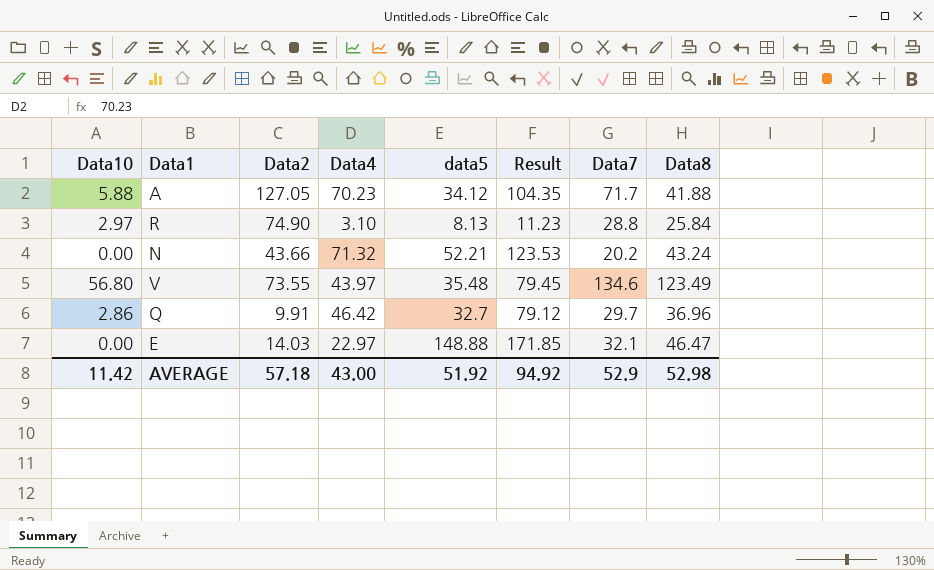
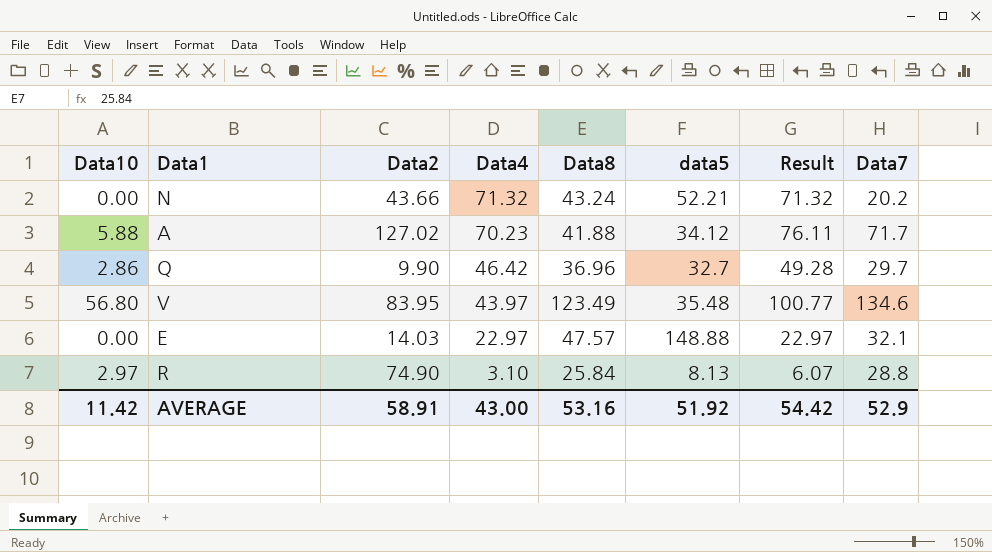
row order: none -> Data4 descending
column Data8 | position: 8 -> 5
column Result | formula: [Data4] + [data5] -> [Data10] + [Data4]
A | Data2: 127.05 -> 127.02
Q | Data2: 9.91 -> 9.90
V | Data2: 73.55 -> 83.95
E | Data8: 46.47 -> 47.57
AVERAGE | Data2: 57.18 -> 58.91
AVERAGE | Data8: 52.98 -> 53.16
AVERAGE | Result: 94.92 -> 54.42

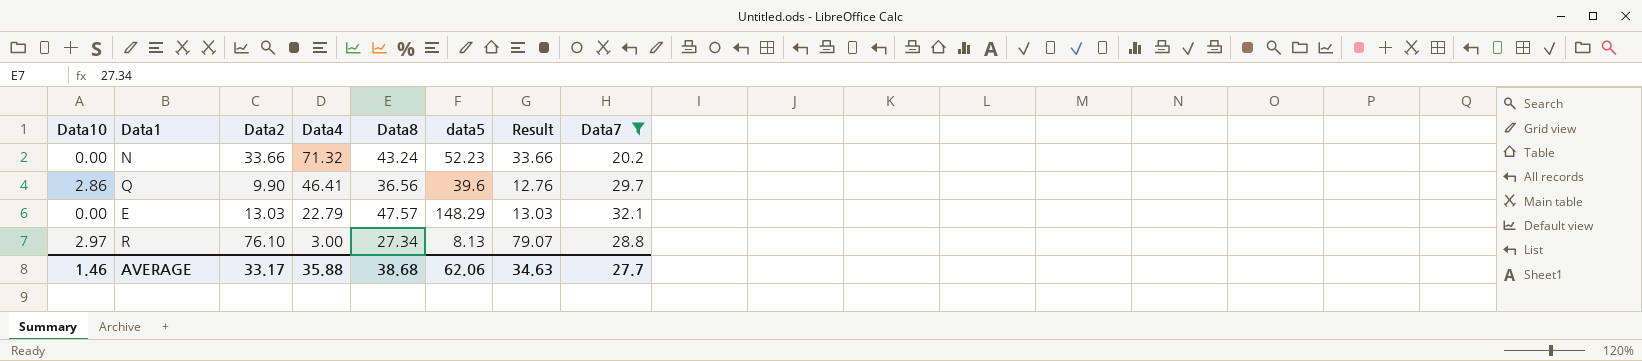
filter: none -> Data7 <= 32.1
column Result | formula: [Data10] + [Data4] -> [Data10] + [Data2]
N | Data2: 43.66 -> 33.66
N | data5: 52.21 -> 52.23
Q | Data4: 46.42 -> 46.41
Q | Data8: 36.96 -> 36.56
Q | data5: 32.7 -> 39.6
E | Data2: 14.03 -> 13.03
E | Data4: 22.97 -> 22.79
E | data5: 148.88 -> 148.29
R | Data2: 74.90 -> 76.10
R | Data4: 3.10 -> 3.00
R | Data8: 25.84 -> 27.34
AVERAGE | Data10: 11.42 -> 1.46
AVERAGE | Data2: 58.91 -> 33.17
AVERAGE | Data4: 43.00 -> 35.88
AVERAGE | Data8: 53.16 -> 38.68
AVERAGE | data5: 51.92 -> 62.06
AVERAGE | Result: 54.42 -> 34.63
AVERAGE | Data7: 52.9 -> 27.7

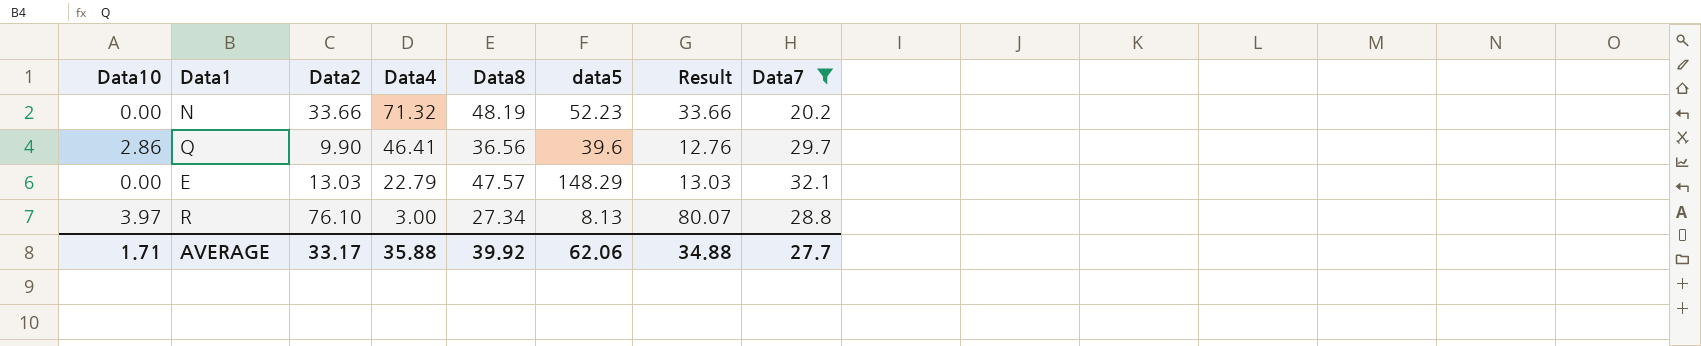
N | Data8: 43.24 -> 48.19
R | Data10: 2.97 -> 3.97
R | Result: 79.07 -> 80.07
AVERAGE | Data10: 1.46 -> 1.71
AVERAGE | Data8: 38.68 -> 39.92
AVERAGE | Result: 34.63 -> 34.88

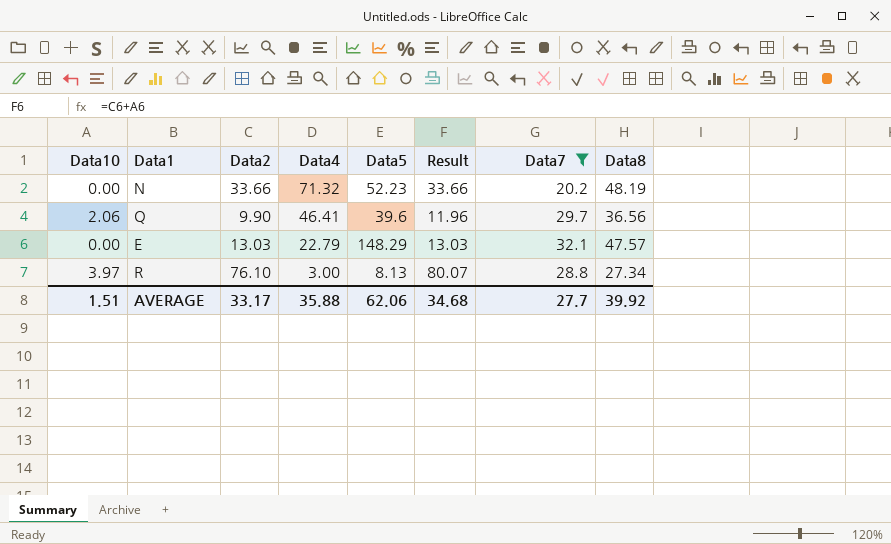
column name: data5 -> Data5
column Data8 | position: 5 -> 8
Q | Data10: 2.86 -> 2.06
Q | Result: 12.76 -> 11.96
AVERAGE | Data10: 1.71 -> 1.51
AVERAGE | Result: 34.88 -> 34.68

